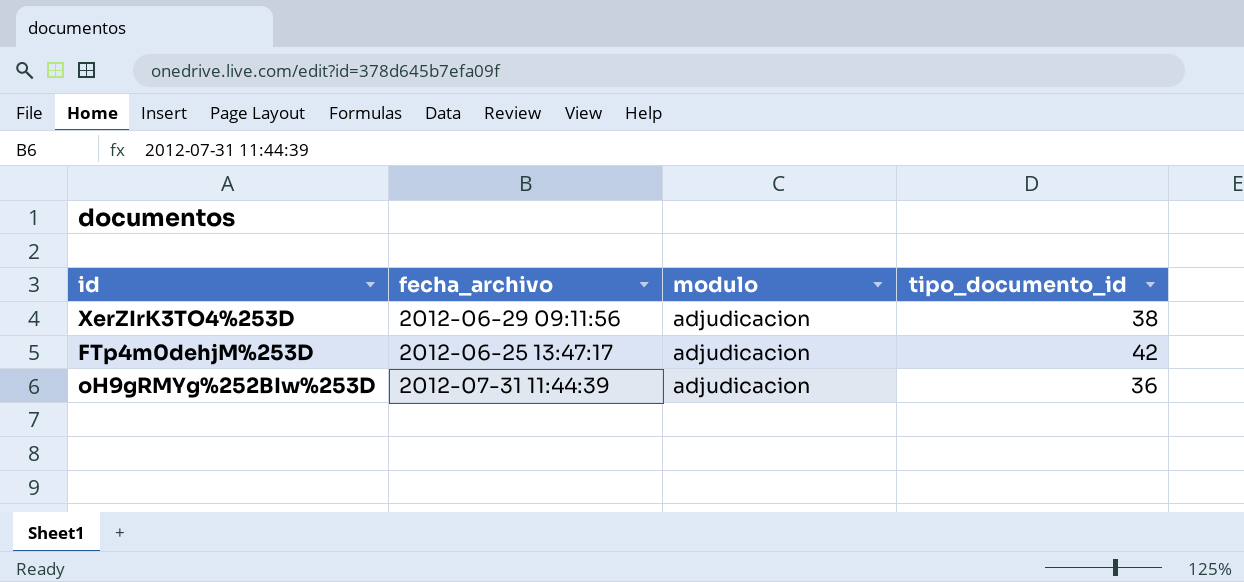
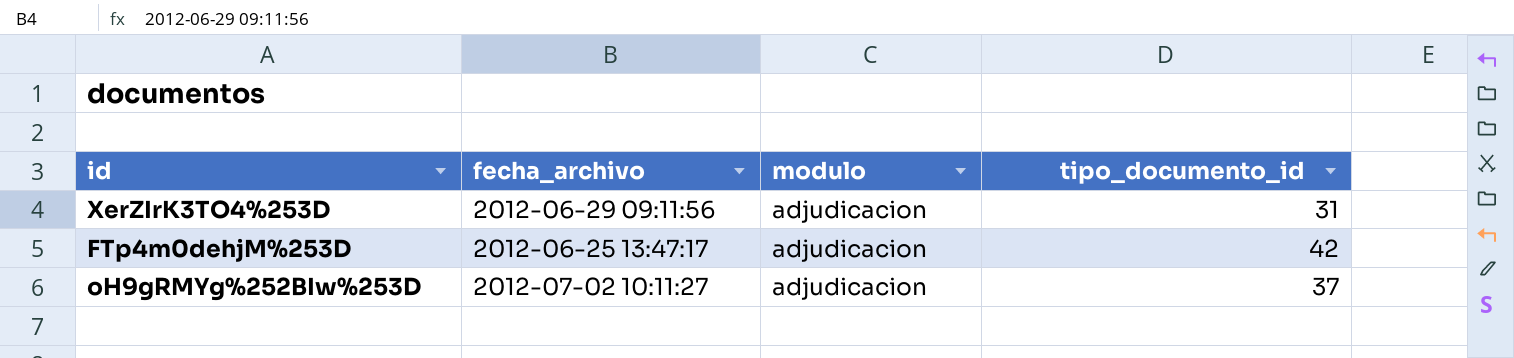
XerZIrK3TO4%253D | tipo_documento_id: 38 -> 31
oH9gRMYg%252BIw%253D | fecha_archivo: 2012-07-31 11:44:39 -> 2012-07-02 10:11:27
oH9gRMYg%252BIw%253D | tipo_documento_id: 36 -> 37

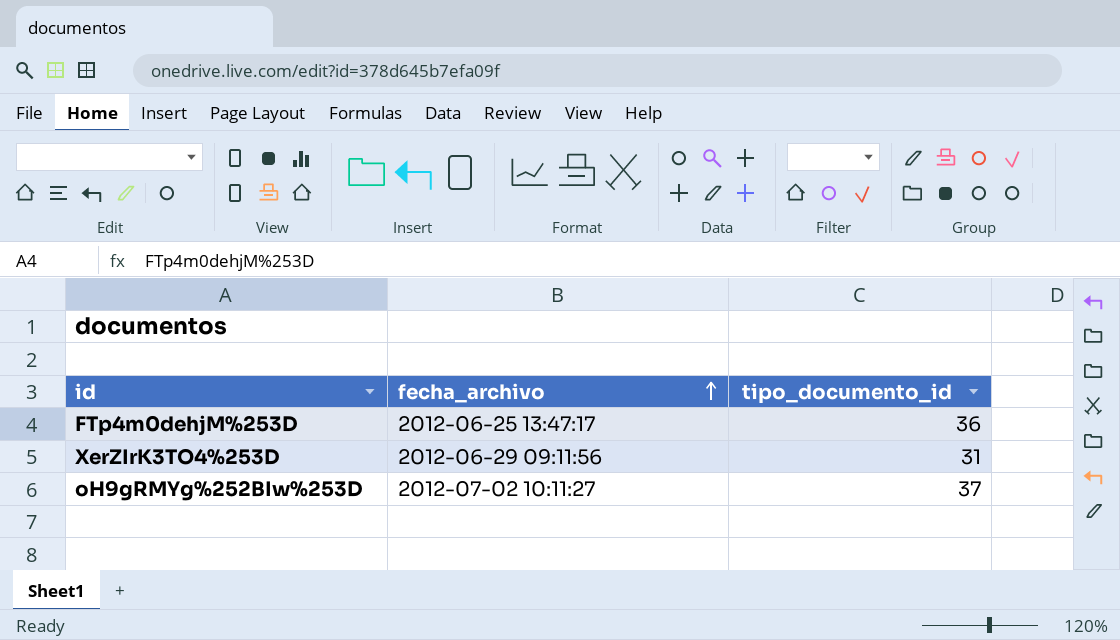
row order: none -> fecha_archivo ascending
column modulo | position: 3 -> none
FTp4m0dehjM%253D | tipo_documento_id: 42 -> 36

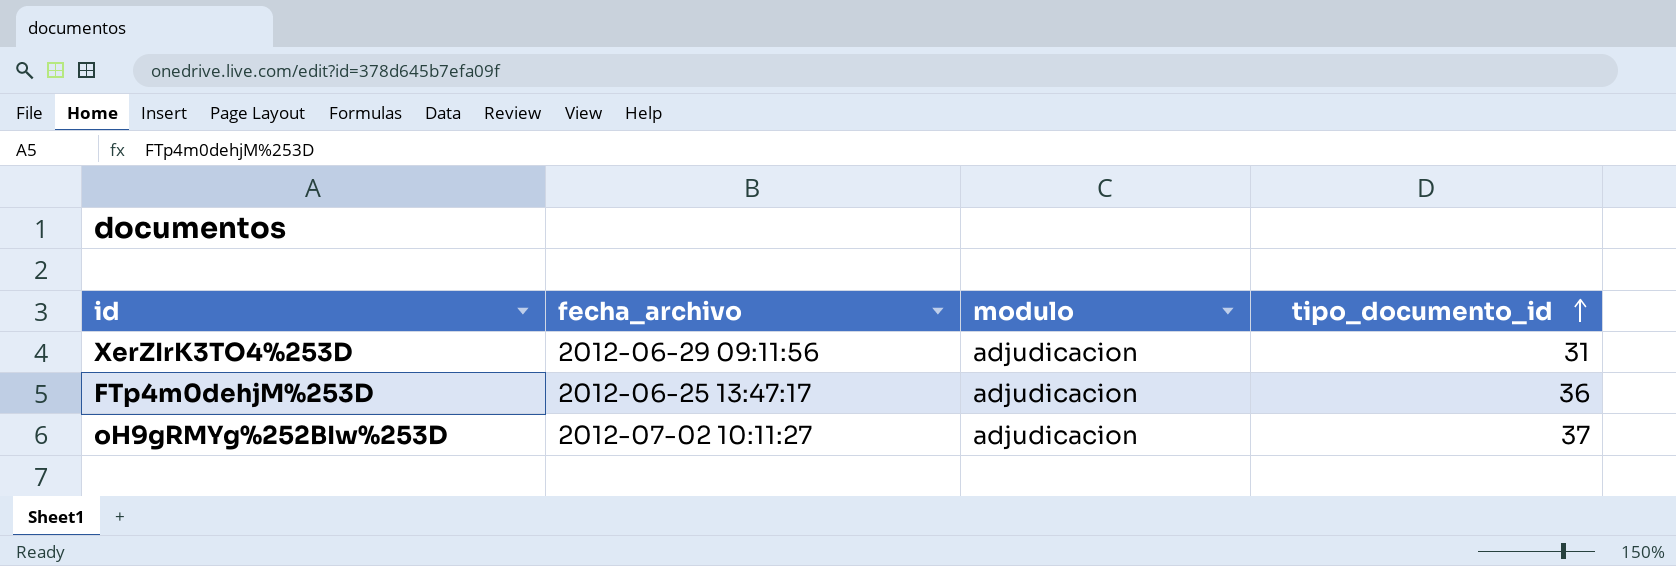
row order: fecha_archivo ascending -> tipo_documento_id ascending
column modulo | position: none -> 3

